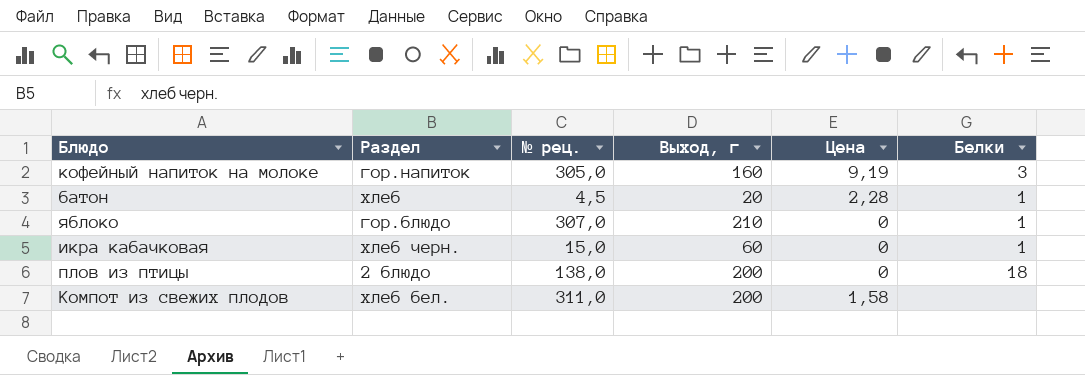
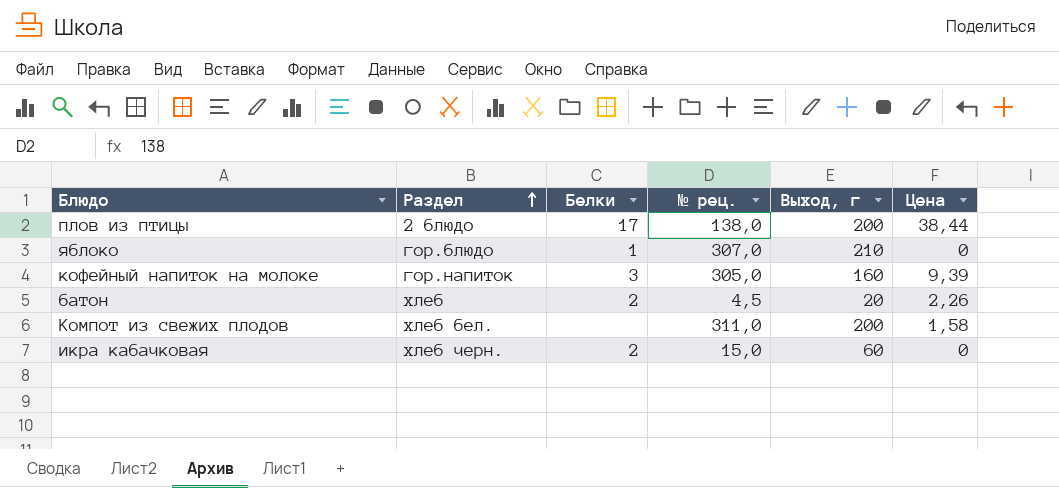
row order: none -> Раздел ascending
column Белки | position: 6 -> 3
плов из птицы | Белки: 18 -> 17
плов из птицы | Цена: 0 -> 38,44
кофейный напиток на молоке | Цена: 9,19 -> 9,39
батон | Белки: 1 -> 2
батон | Цена: 2,28 -> 2,26
икра кабачковая | Белки: 1 -> 2

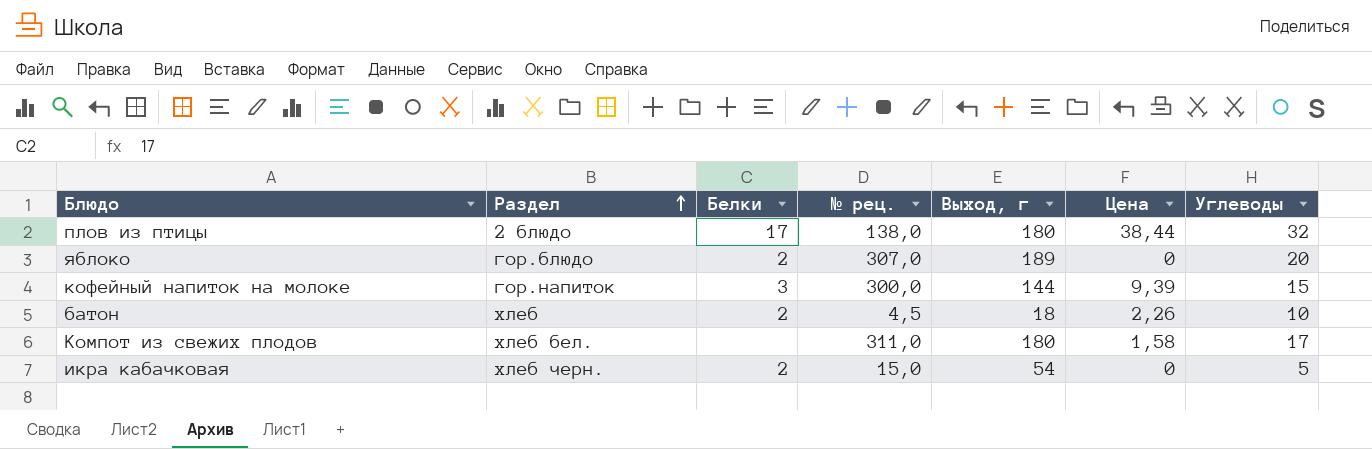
column Углеводы | position: none -> 7
плов из птицы | Выход, г: 200 -> 180
яблоко | Белки: 1 -> 2
яблоко | Выход, г: 210 -> 189
кофейный напиток на молоке | № рец.: 305,0 -> 300,0
кофейный напиток на молоке | Выход, г: 160 -> 144
батон | Выход, г: 20 -> 18
Компот из свежих плодов | Выход, г: 200 -> 180
икра кабачковая | Выход, г: 60 -> 54

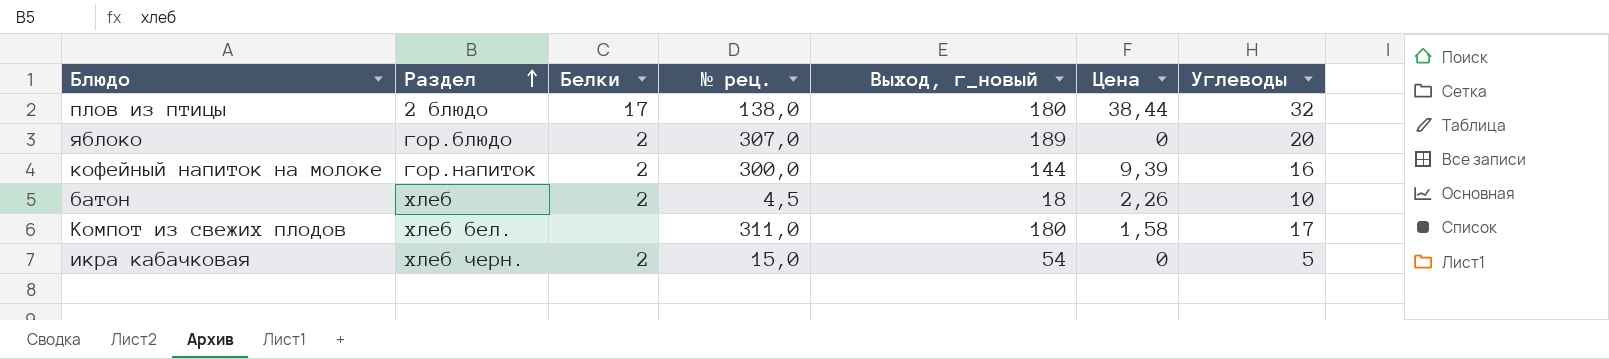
column name: Выход, г -> Выход, г_новый
кофейный напиток на молоке | Белки: 3 -> 2
кофейный напиток на молоке | Углеводы: 15 -> 16

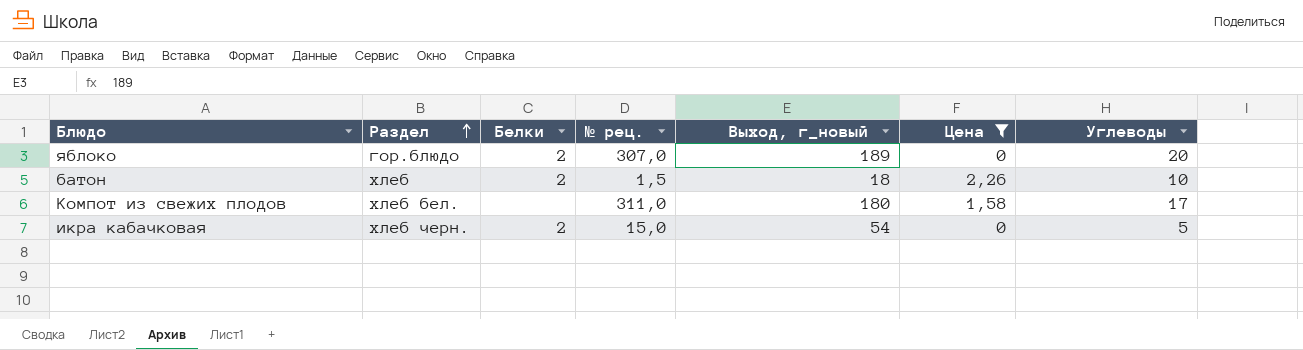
filter: none -> Цена <= 2,26
батон | № рец.: 4,5 -> 1,5

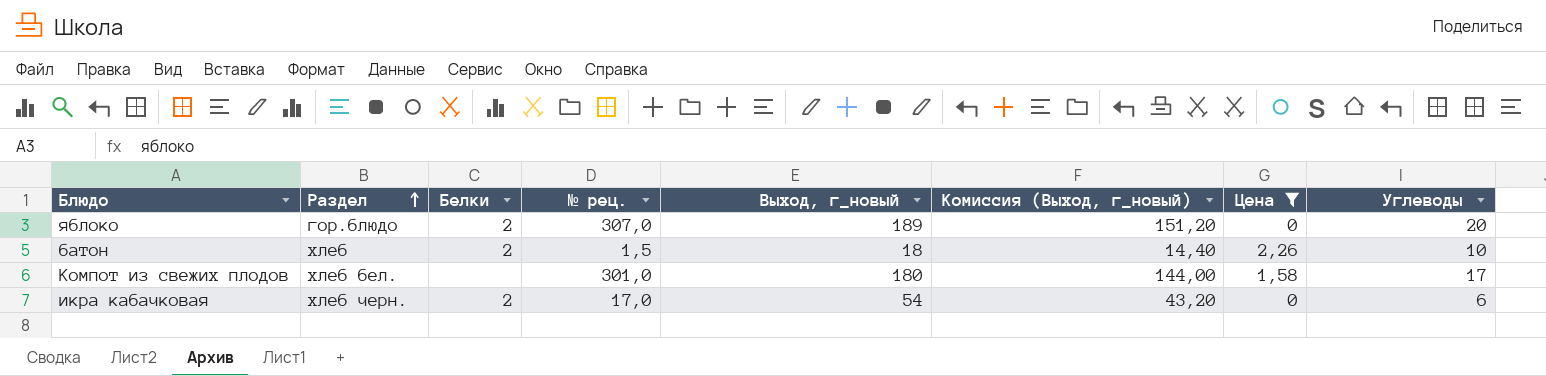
column Комиссия (Выход, г_новый) | formula: none -> [Выход, г_новый] * 0,8
Компот из свежих плодов | № рец.: 311,0 -> 301,0
икра кабачковая | № рец.: 15,0 -> 17,0
икра кабачковая | Углеводы: 5 -> 6

